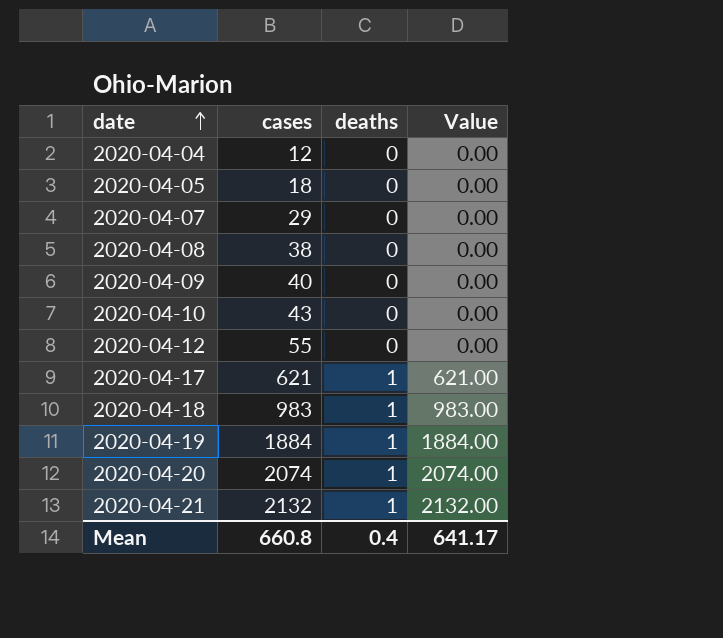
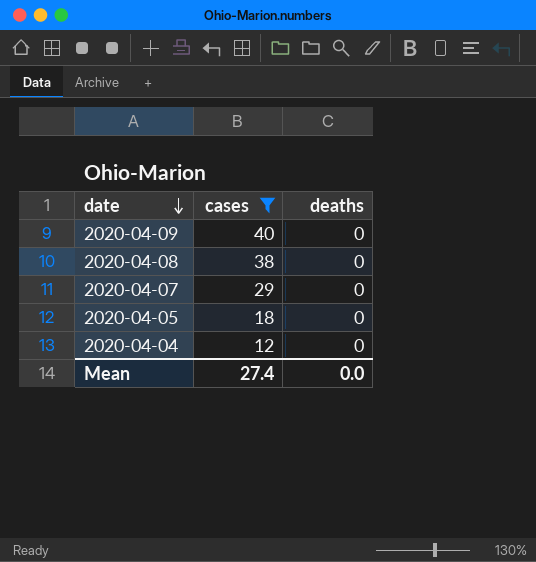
filter: none -> cases <= 40
row order: date ascending -> date descending
column Value | formula: [cases] * [deaths] -> none
Mean | cases: 660.8 -> 27.4
Mean | deaths: 0.4 -> 0.0

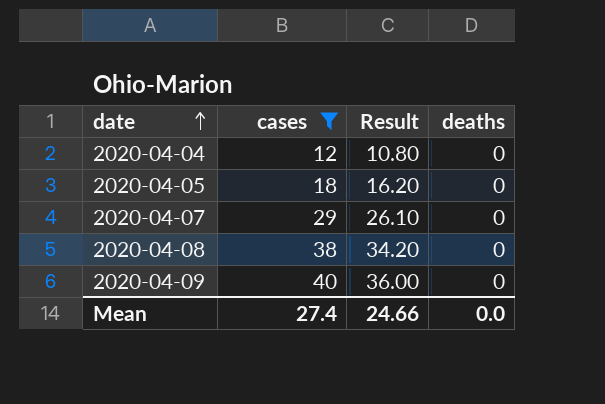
row order: date descending -> date ascending
column Result | formula: none -> [cases] * 0.9

